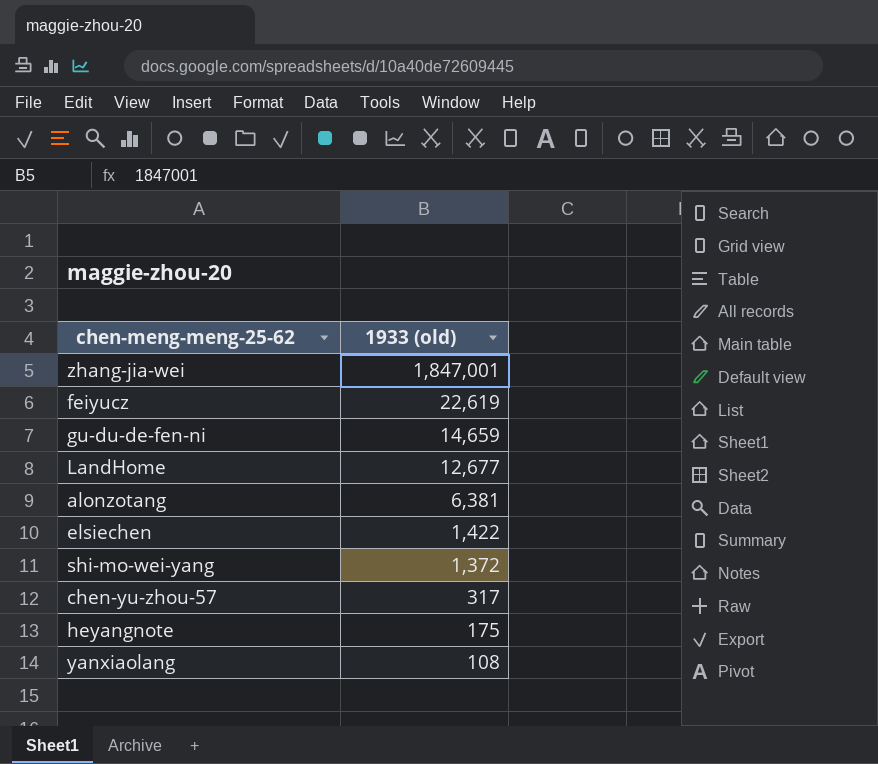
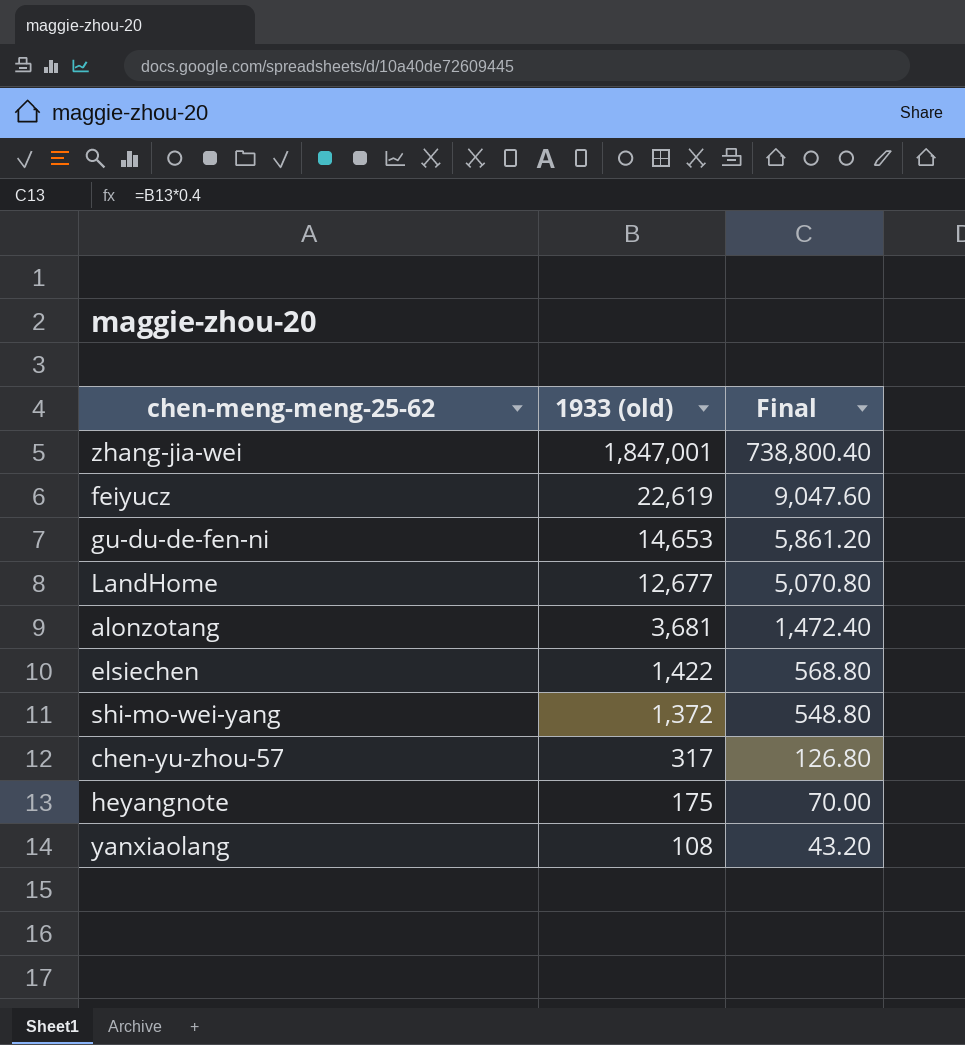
column Final | formula: none -> [1933 (old)] * 0.4
gu-du-de-fen-ni | 1933 (old): 14,659 -> 14,653
alonzotang | 1933 (old): 6,381 -> 3,681

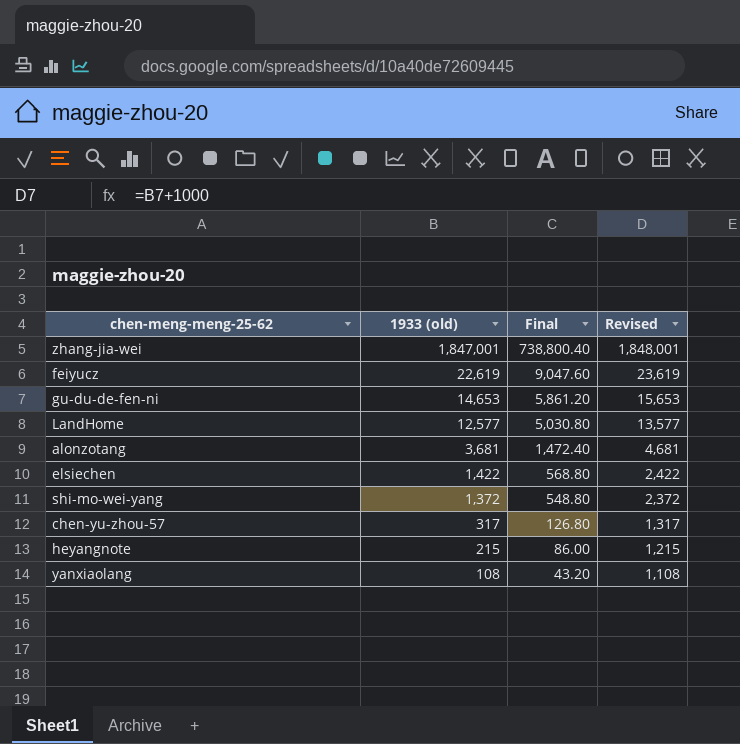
column Revised | formula: none -> [1933 (old)] + 1000
LandHome | 1933 (old): 12,677 -> 12,577
LandHome | Final: 5,070.80 -> 5,030.80
heyangnote | 1933 (old): 175 -> 215
heyangnote | Final: 70.00 -> 86.00

